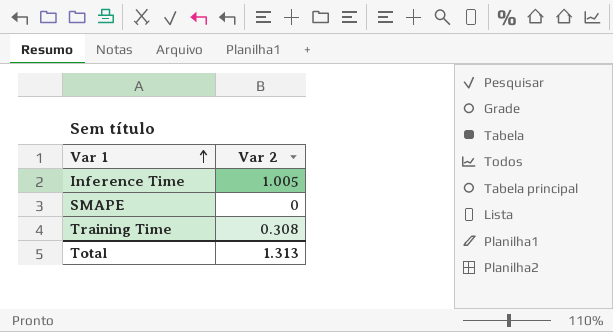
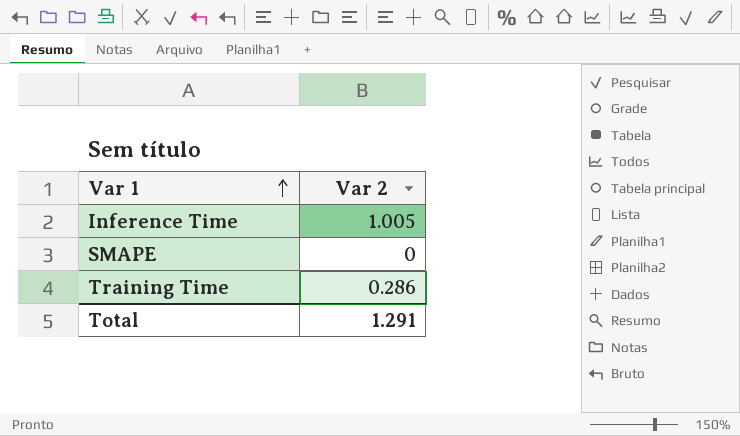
Training Time | Var 2: 0.308 -> 0.286
Total | Var 2: 1.313 -> 1.291

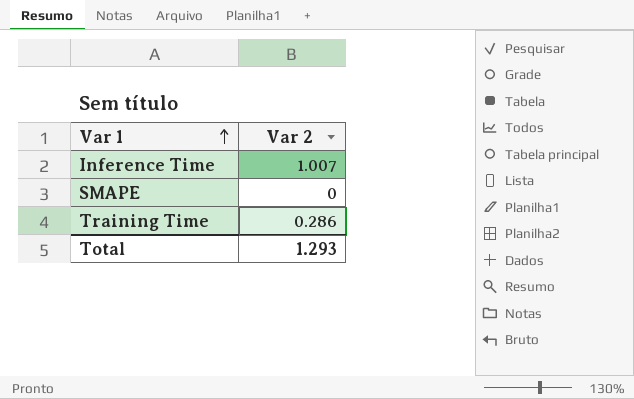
Inference Time | Var 2: 1.005 -> 1.007
Total | Var 2: 1.291 -> 1.293

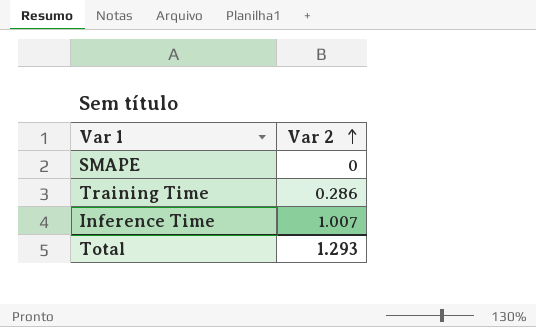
row order: Var 1 ascending -> Var 2 ascending

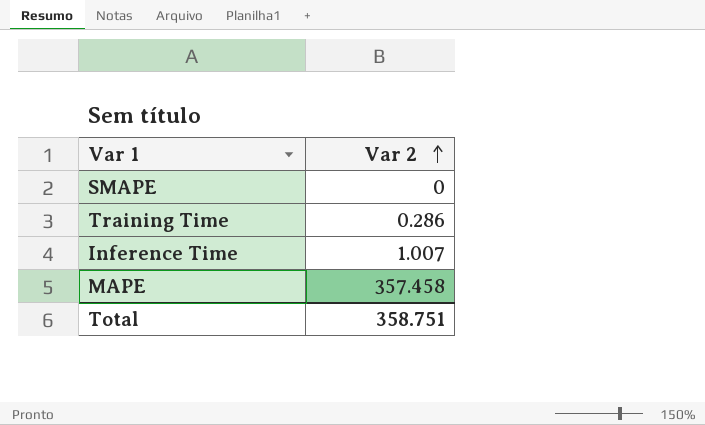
row MAPE: none -> 357.458
Total | Var 2: 1.293 -> 358.751

